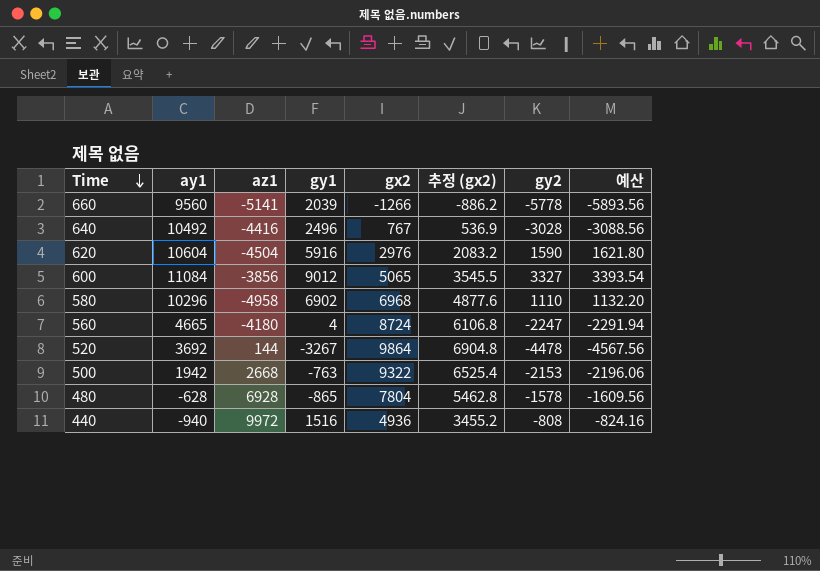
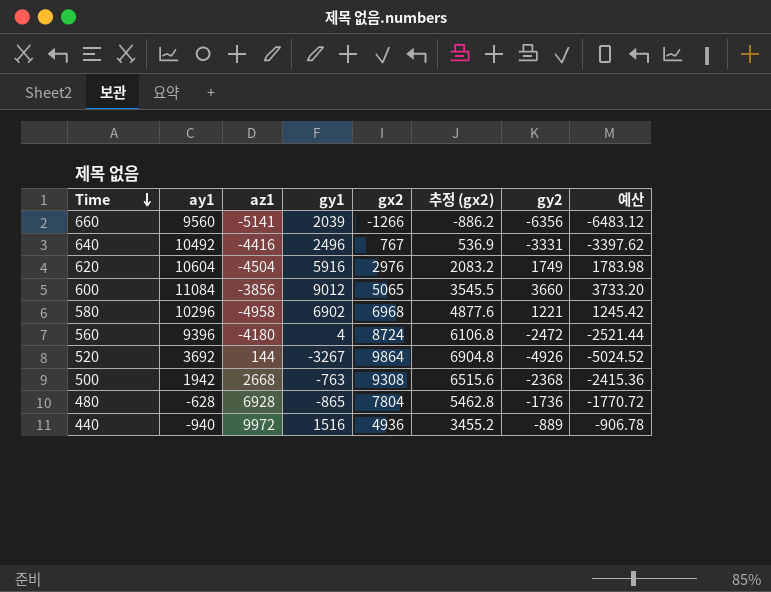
660 | gy2: -5778 -> -6356
660 | 예산: -5893.56 -> -6483.12
640 | gy2: -3028 -> -3331
640 | 예산: -3088.56 -> -3397.62
620 | gy2: 1590 -> 1749
620 | 예산: 1621.80 -> 1783.98
600 | gy2: 3327 -> 3660
600 | 예산: 3393.54 -> 3733.20
580 | gy2: 1110 -> 1221
580 | 예산: 1132.20 -> 1245.42
560 | ay1: 4665 -> 9396
560 | gy2: -2247 -> -2472
560 | 예산: -2291.94 -> -2521.44
520 | gy2: -4478 -> -4926
520 | 예산: -4567.56 -> -5024.52
500 | gx2: 9322 -> 9308
500 | 추정 (gx2): 6525.4 -> 6515.6
500 | gy2: -2153 -> -2368
500 | 예산: -2196.06 -> -2415.36
480 | gy2: -1578 -> -1736
480 | 예산: -1609.56 -> -1770.72
440 | gy2: -808 -> -889
440 | 예산: -824.16 -> -906.78

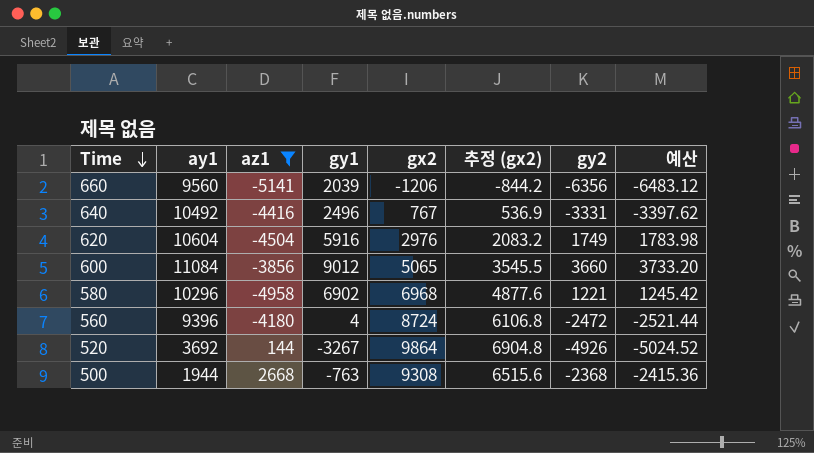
filter: none -> az1 <= 2668
660 | gx2: -1266 -> -1206
660 | 추정 (gx2): -886.2 -> -844.2
500 | ay1: 1942 -> 1944

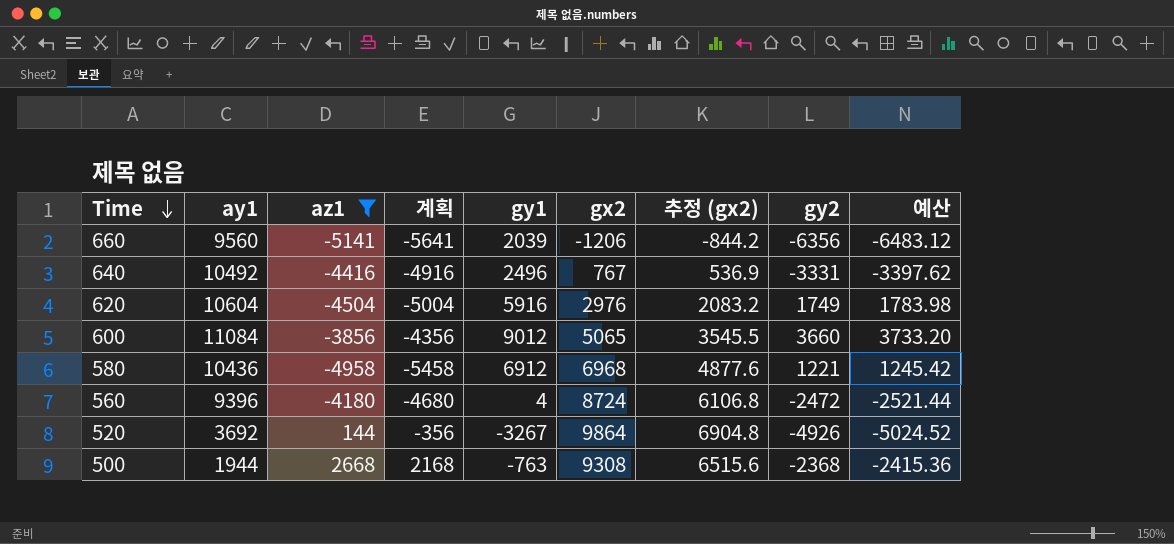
column 계획 | formula: none -> [az1] - 500
580 | ay1: 10296 -> 10436
580 | gy1: 6902 -> 6912

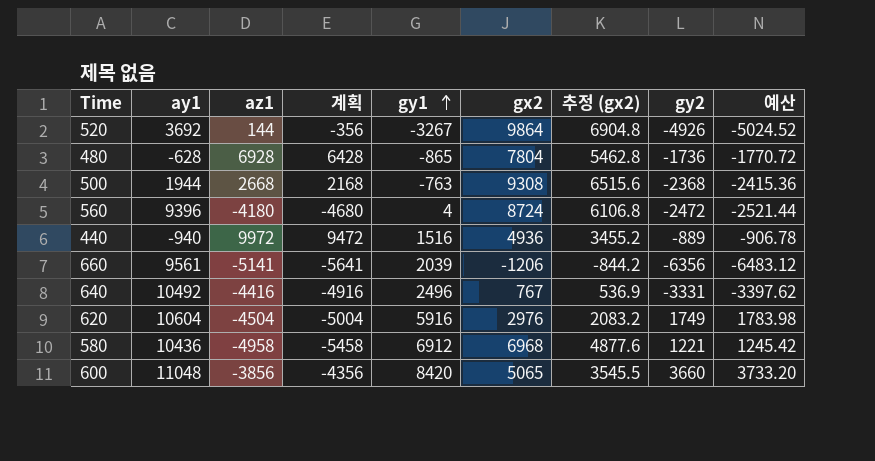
filter: az1 <= 2668 -> none
row order: Time descending -> gy1 ascending
660 | ay1: 9560 -> 9561
600 | ay1: 11084 -> 11048
600 | gy1: 9012 -> 8420

